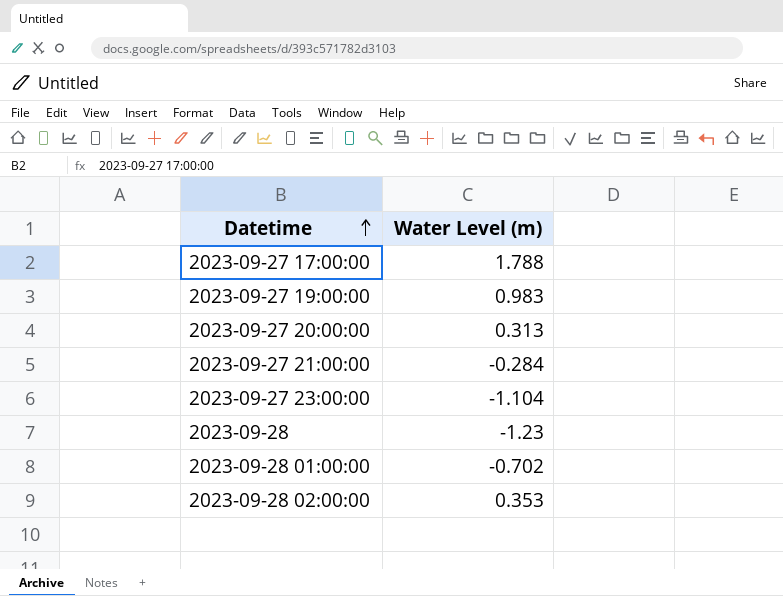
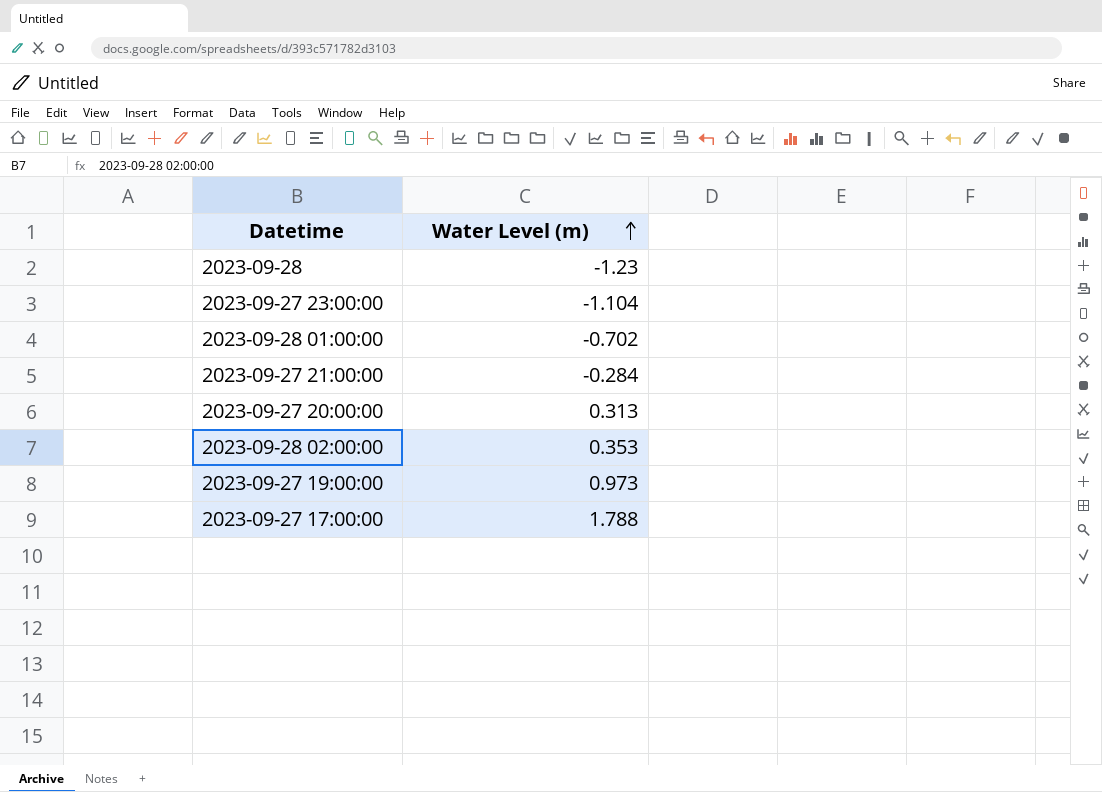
row order: Datetime ascending -> Water Level (m) ascending
2023-09-27 19:00:00 | Water Level (m): 0.983 -> 0.973

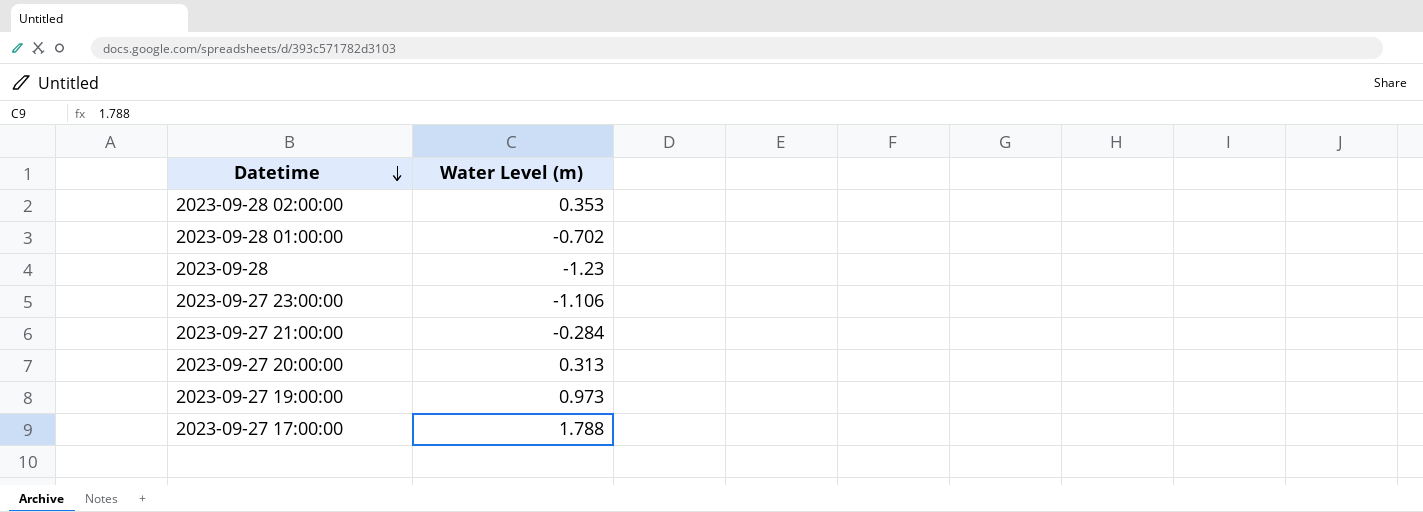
row order: Water Level (m) ascending -> Datetime descending
2023-09-27 23:00:00 | Water Level (m): -1.104 -> -1.106

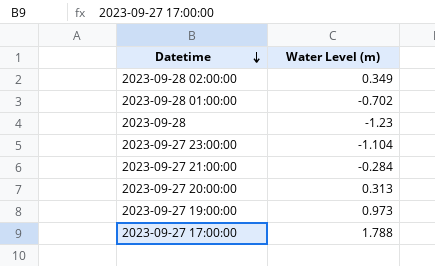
2023-09-28 02:00:00 | Water Level (m): 0.353 -> 0.349
2023-09-27 23:00:00 | Water Level (m): -1.106 -> -1.104

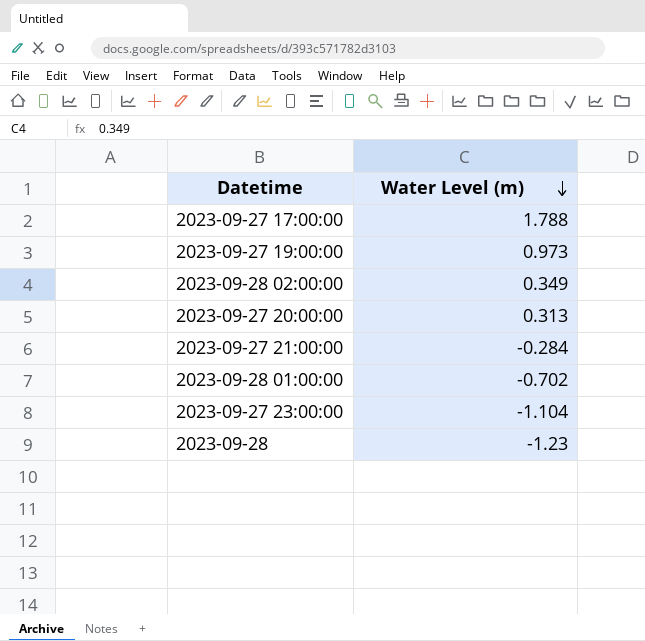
row order: Datetime descending -> Water Level (m) descending

